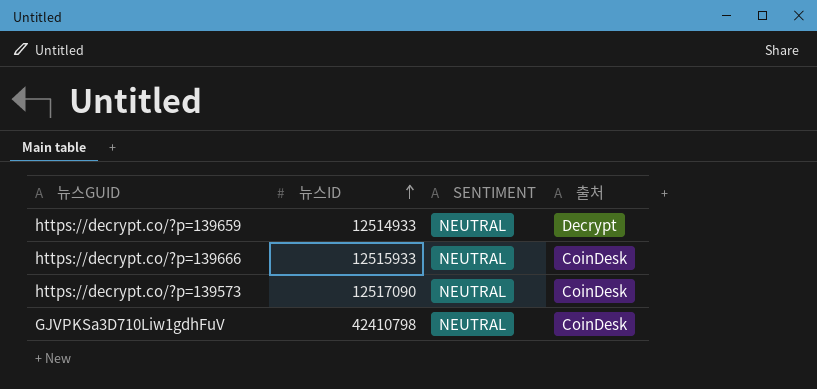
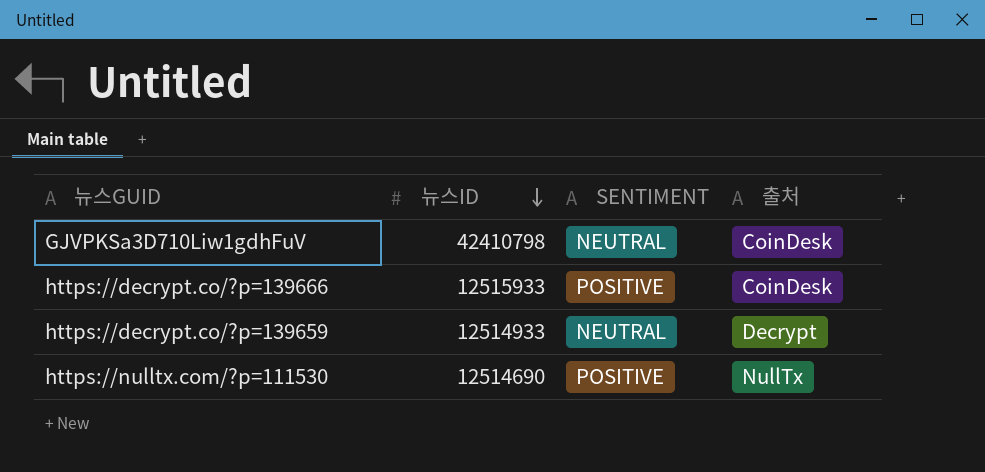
row order: 뉴스ID ascending -> 뉴스ID descending
row https://decrypt.co/?p=139573: 12517090 | NEUTRAL | CoinDesk -> none
https://decrypt.co/?p=139666 | SENTIMENT: NEUTRAL -> POSITIVE
row https://nulltx.com/?p=111530: none -> 12514690 | POSITIVE | NullTx

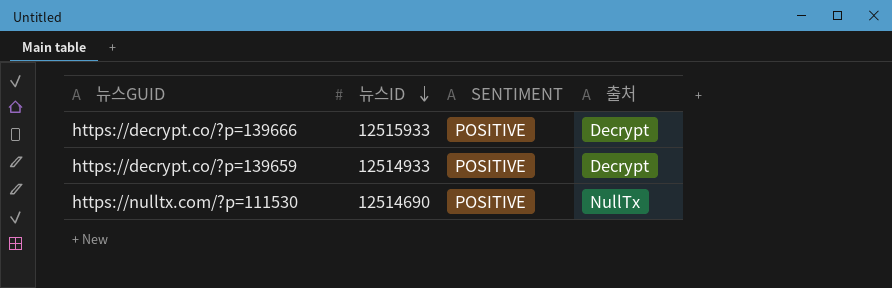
row GJVPKSa3D710Liw1gdhFuV: 42410798 | NEUTRAL | CoinDesk -> none
https://decrypt.co/?p=139666 | 출처: CoinDesk -> Decrypt
https://decrypt.co/?p=139659 | SENTIMENT: NEUTRAL -> POSITIVE

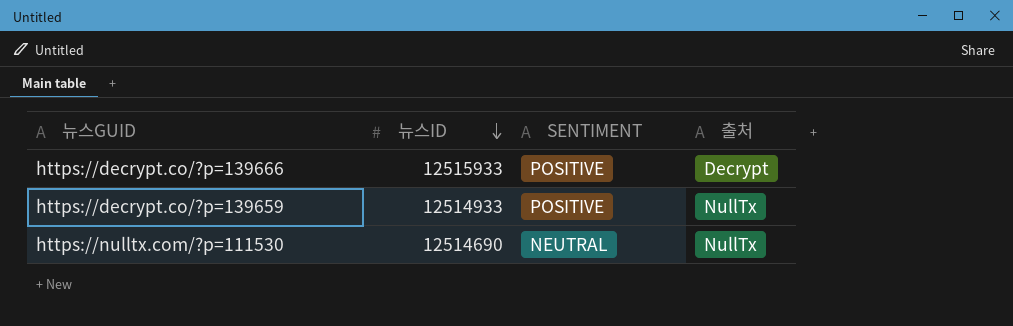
https://decrypt.co/?p=139659 | 출처: Decrypt -> NullTx
https://nulltx.com/?p=111530 | SENTIMENT: POSITIVE -> NEUTRAL

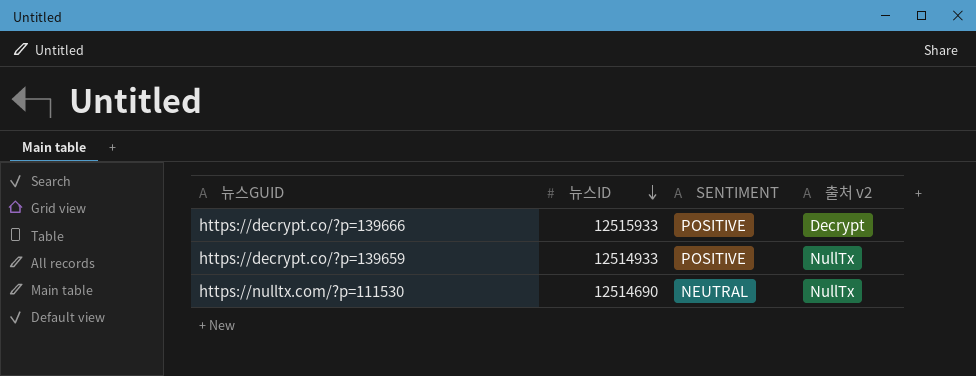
column name: 출처 -> 출처 v2

